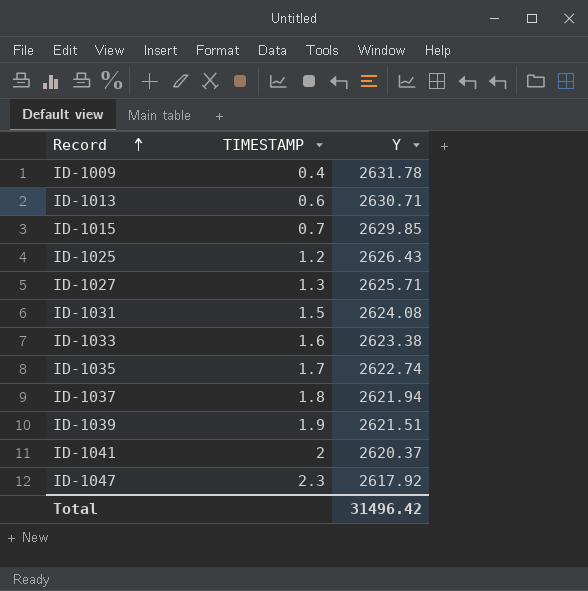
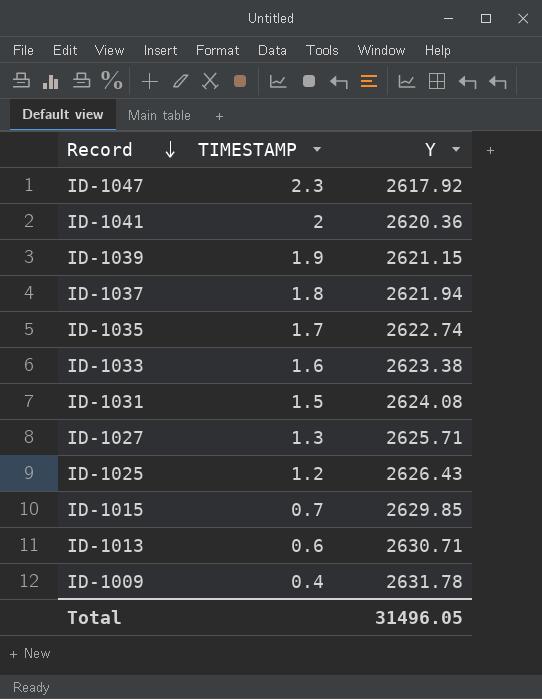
row order: Record ascending -> Record descending
ID-1041 | Y: 2620.37 -> 2620.36
ID-1039 | Y: 2621.51 -> 2621.15
Total | Y: 31496.42 -> 31496.05

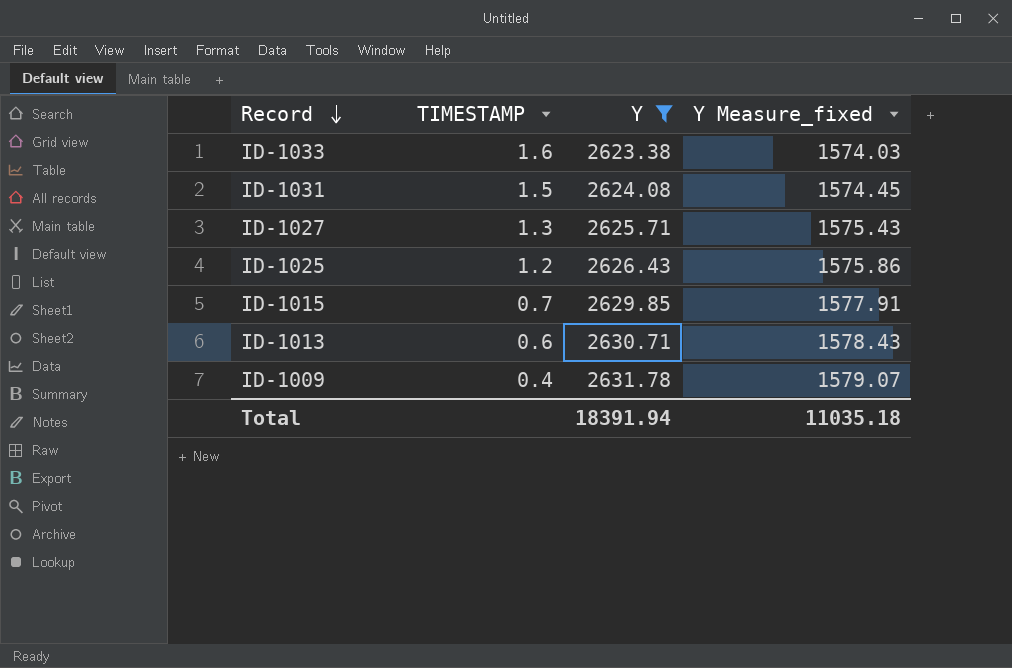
filter: none -> Y >= 2623.38
column Y Measure_fixed | formula: none -> [Y] * 0.6
Total | Y: 31496.05 -> 18391.94

